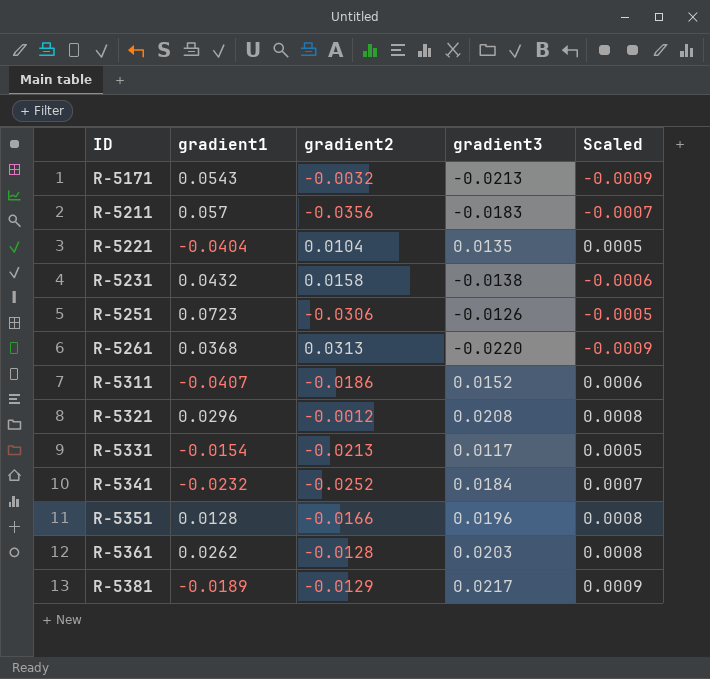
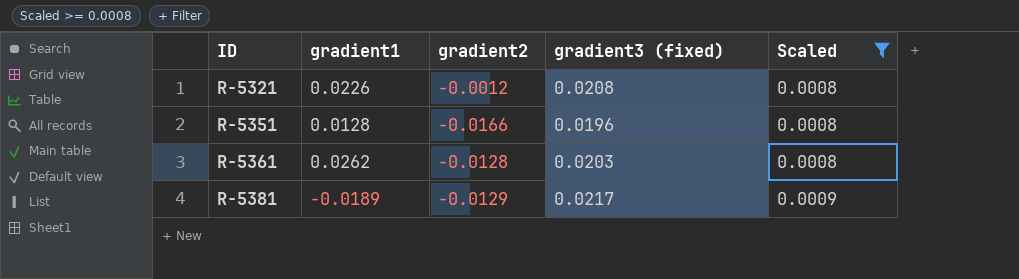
filter: none -> Scaled >= 0.0008
column name: gradient3 -> gradient3 (fixed)
R-5321 | gradient1: 0.0296 -> 0.0226

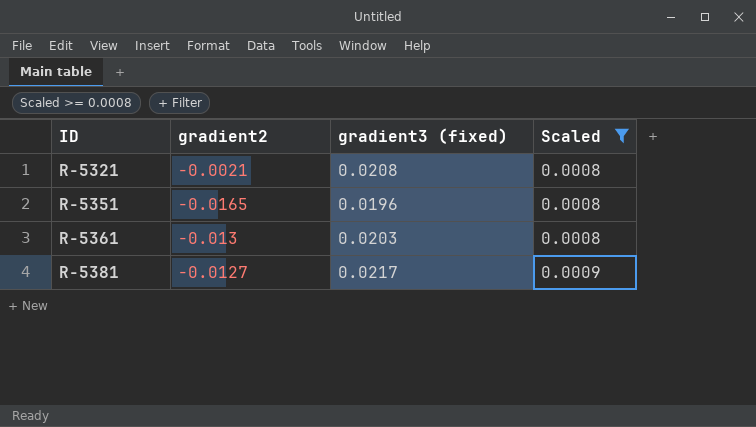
column gradient1 | position: 2 -> none
R-5321 | gradient2: -0.0012 -> -0.0021
R-5351 | gradient2: -0.0166 -> -0.0165
R-5361 | gradient2: -0.0128 -> -0.013
R-5381 | gradient2: -0.0129 -> -0.0127

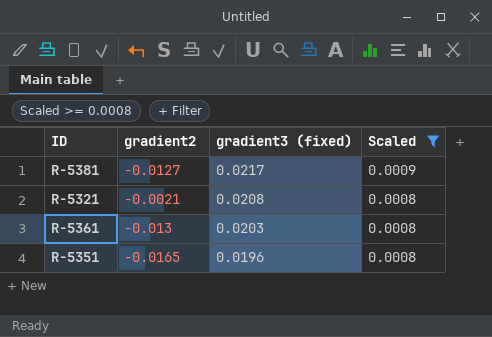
row order: ID ascending -> gradient3 (fixed) descending

